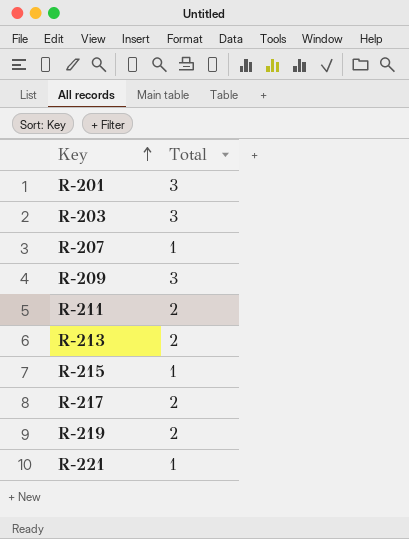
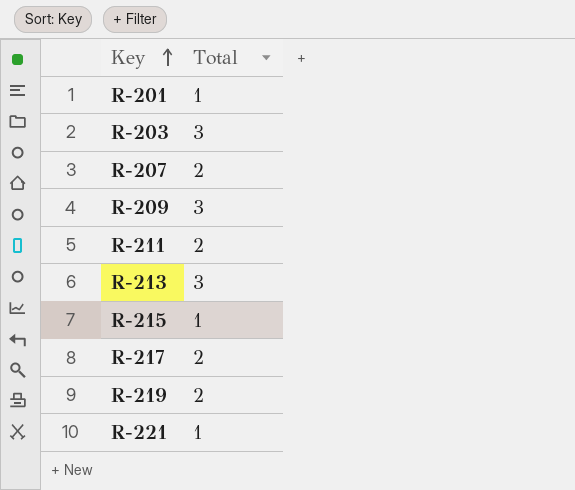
R-201 | Total: 3 -> 1
R-207 | Total: 1 -> 2
R-213 | Total: 2 -> 3

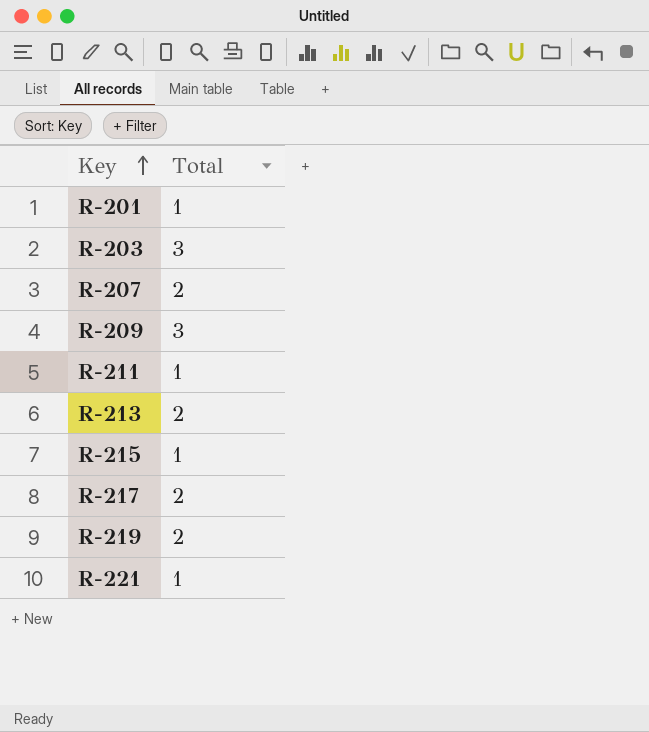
R-211 | Total: 2 -> 1
R-213 | Total: 3 -> 2

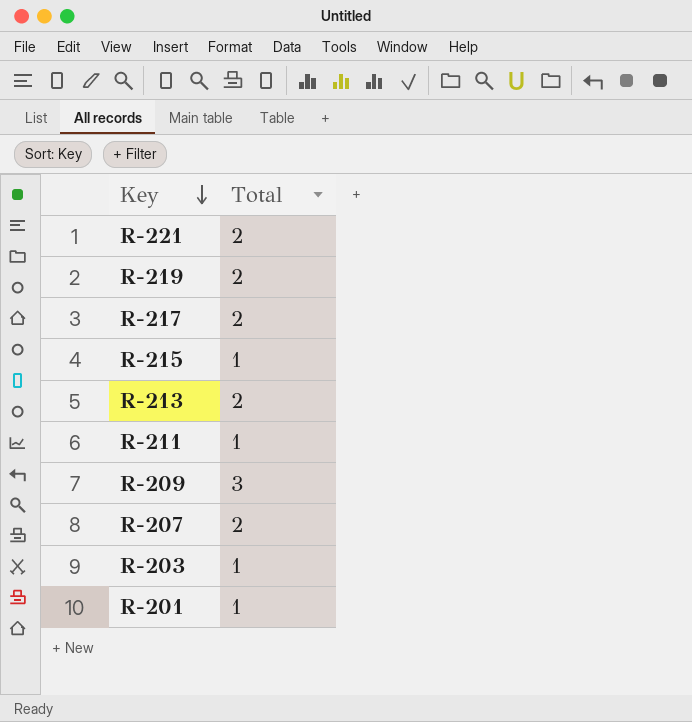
row order: Key ascending -> Key descending
R-221 | Total: 1 -> 2
R-203 | Total: 3 -> 1

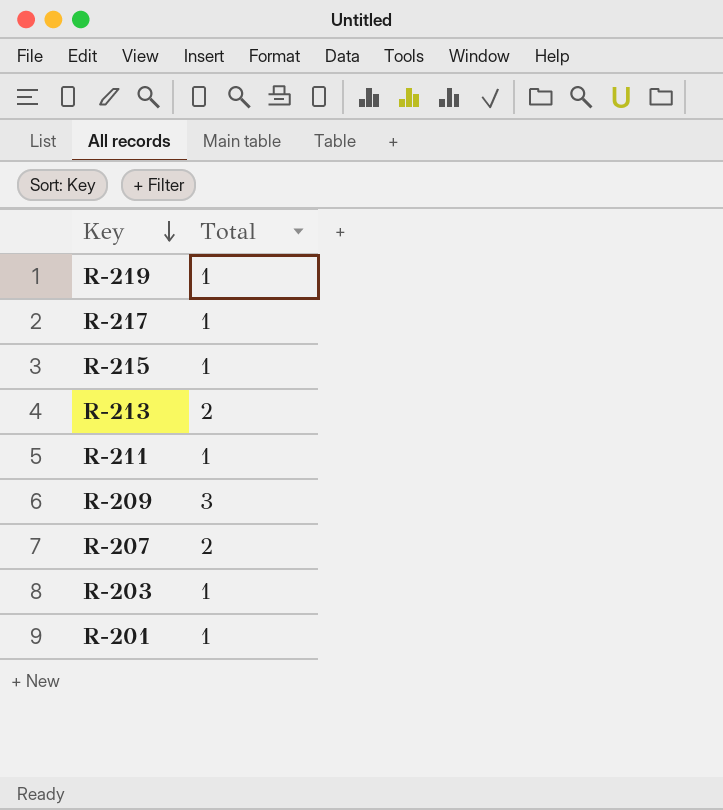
row R-221: 2 -> none
R-219 | Total: 2 -> 1
R-217 | Total: 2 -> 1

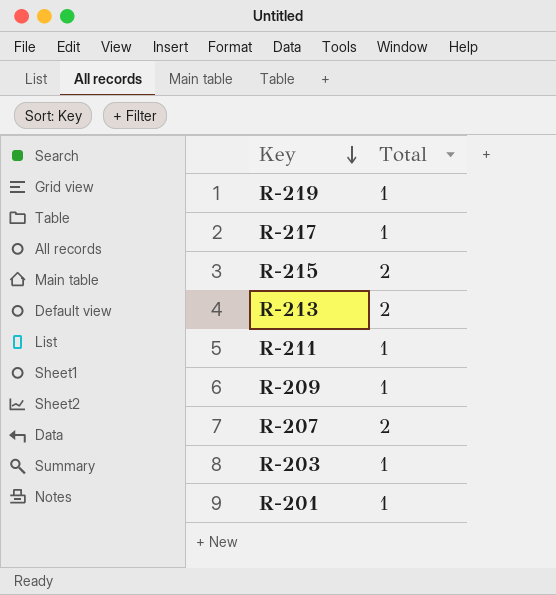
R-215 | Total: 1 -> 2
R-209 | Total: 3 -> 1

